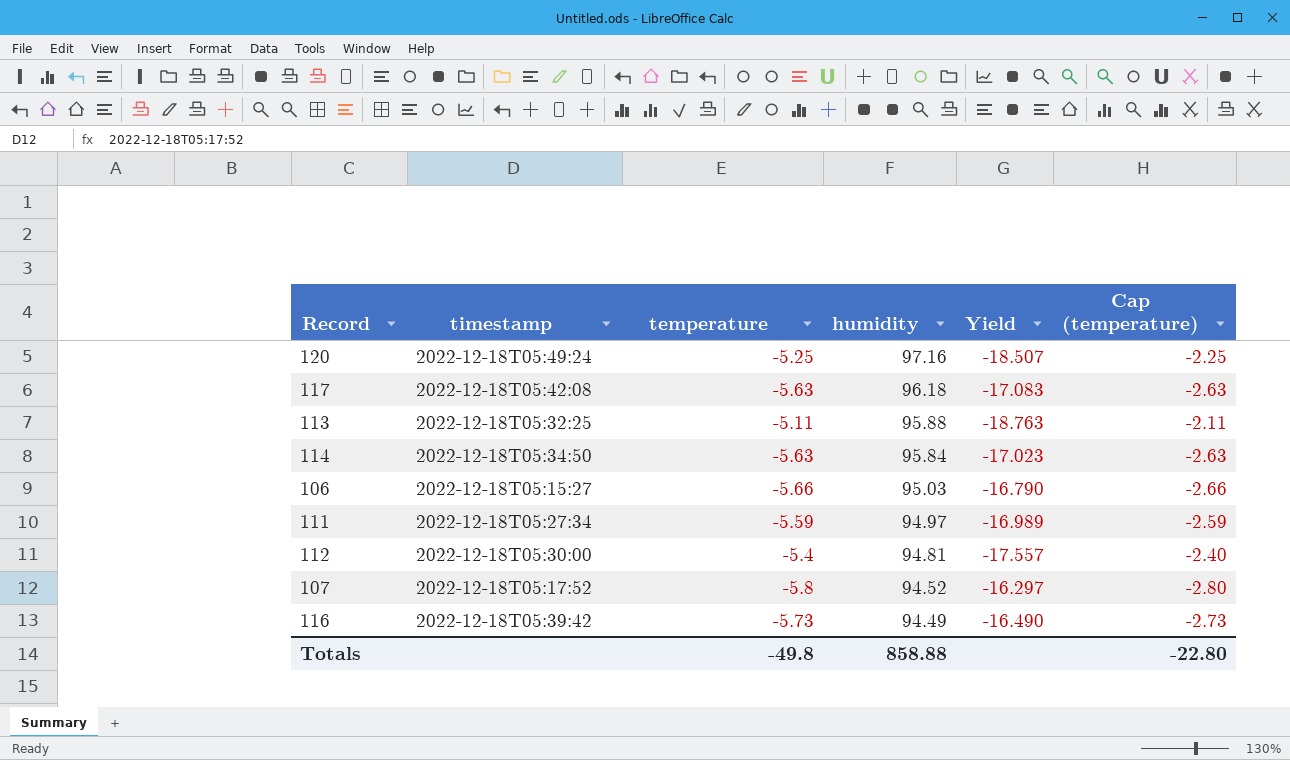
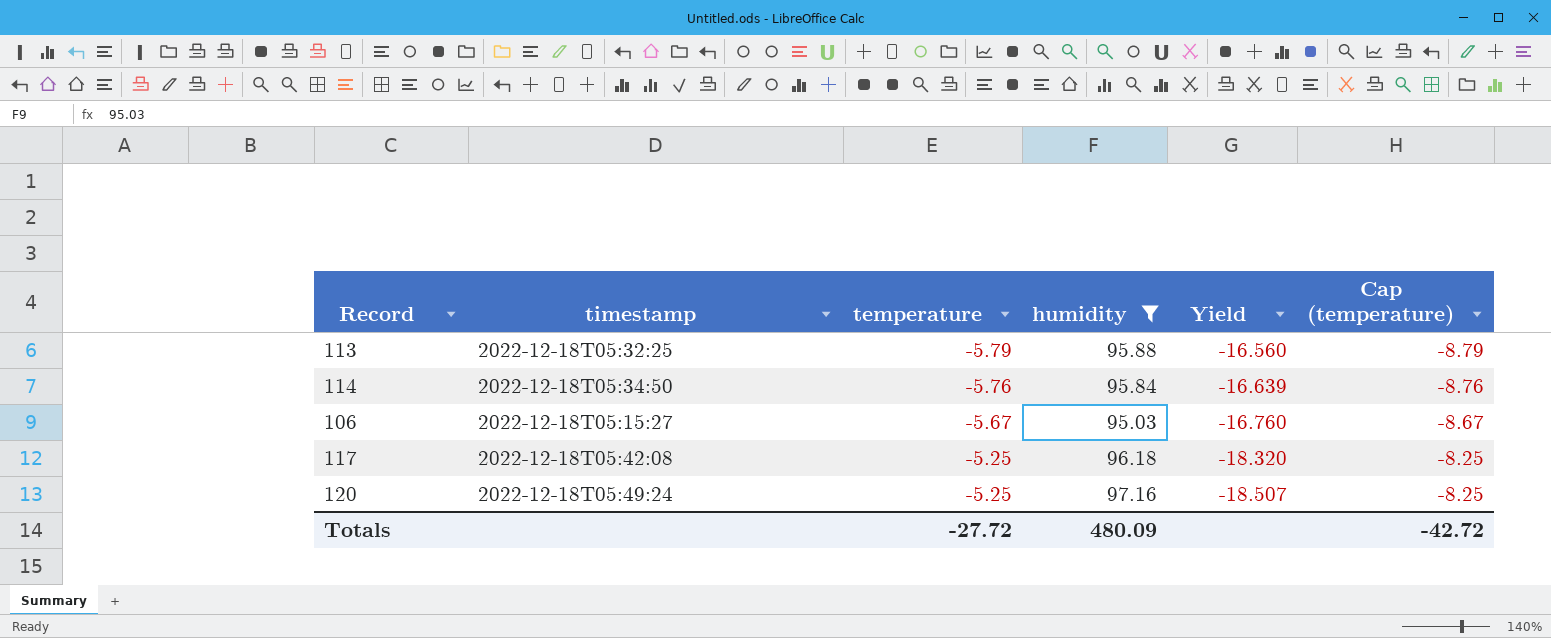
filter: none -> humidity >= 95.03
row order: humidity descending -> temperature ascending
column Cap (temperature) | formula: [temperature] + 3 -> [temperature] - 3
113 | temperature: -5.11 -> -5.79
113 | Yield: -18.763 -> -16.560
114 | temperature: -5.63 -> -5.76
114 | Yield: -17.023 -> -16.639
106 | temperature: -5.66 -> -5.67
106 | Yield: -16.790 -> -16.760
117 | temperature: -5.63 -> -5.25
117 | Yield: -17.083 -> -18.320
Totals | temperature: -49.8 -> -27.72
Totals | humidity: 858.88 -> 480.09
Totals | Cap (temperature): -22.80 -> -42.72

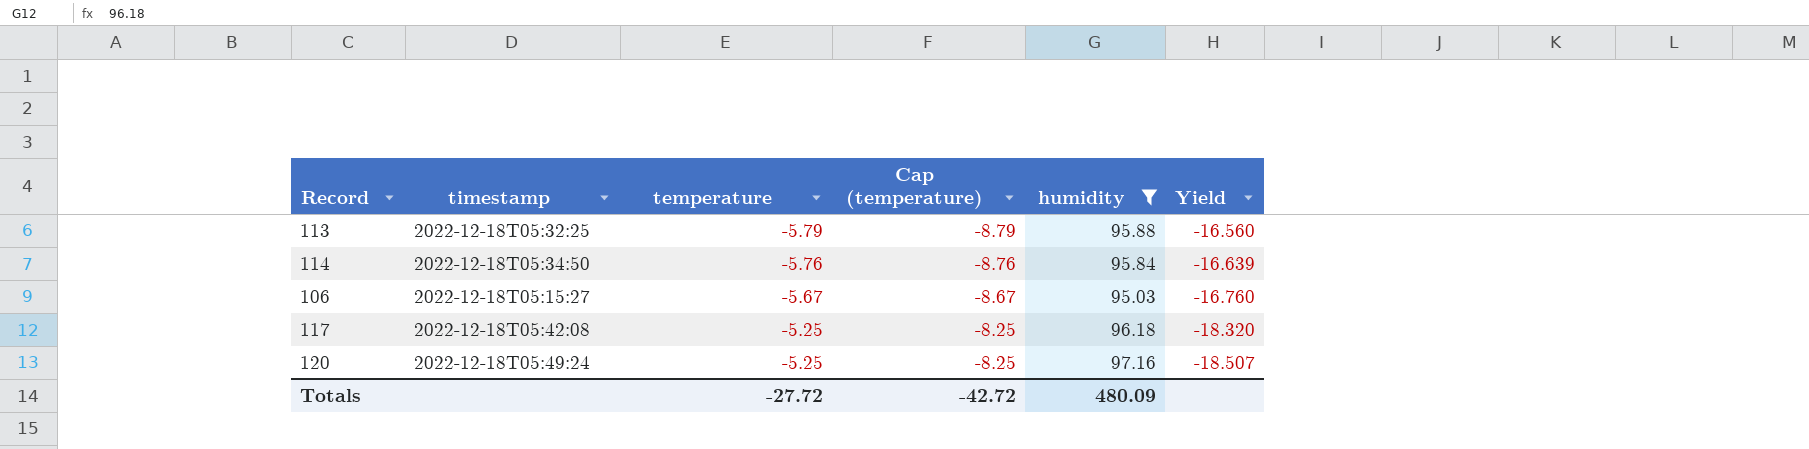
column Cap (temperature) | position: 6 -> 4

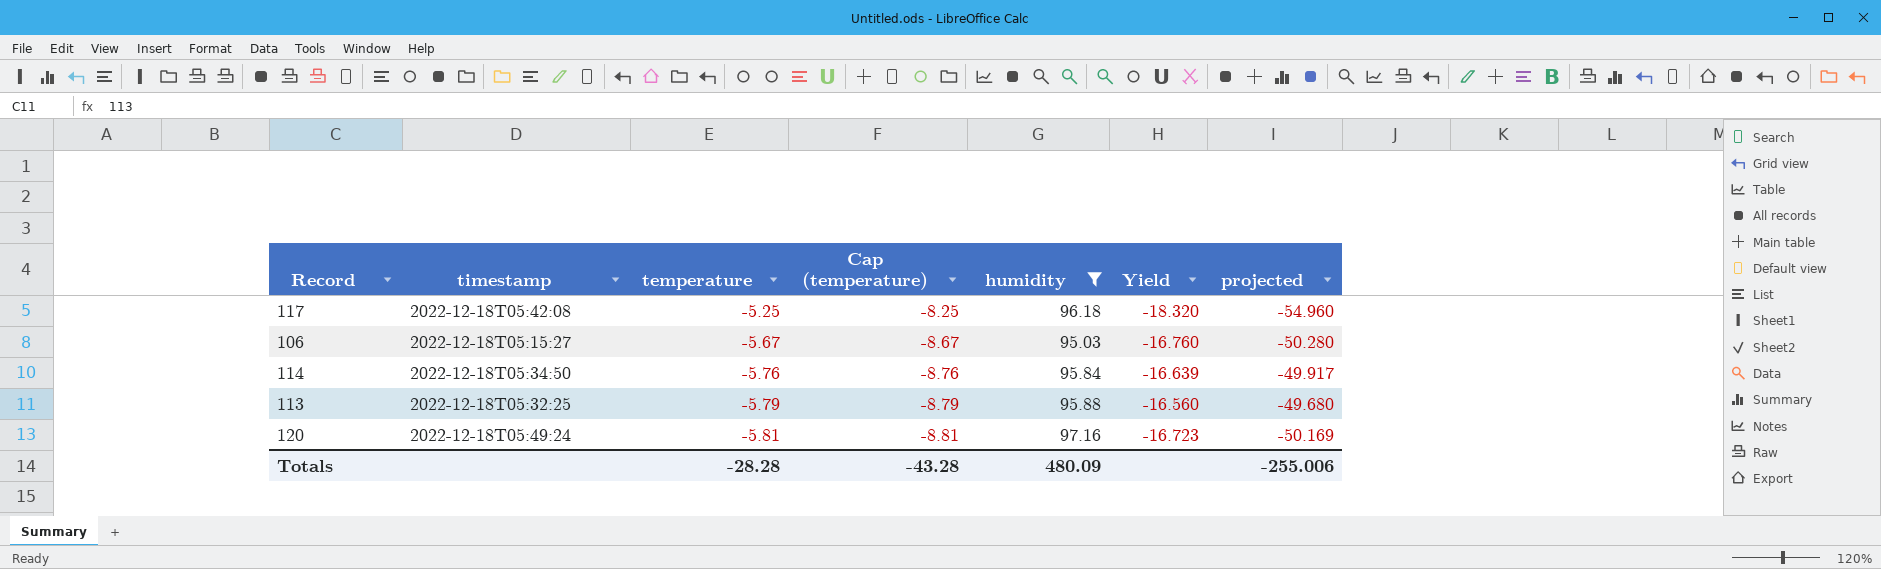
row order: temperature ascending -> temperature descending
column projected | formula: none -> [Yield] * 3
120 | temperature: -5.25 -> -5.81
120 | Cap (temperature): -8.25 -> -8.81
120 | Yield: -18.507 -> -16.723
Totals | temperature: -27.72 -> -28.28
Totals | Cap (temperature): -42.72 -> -43.28

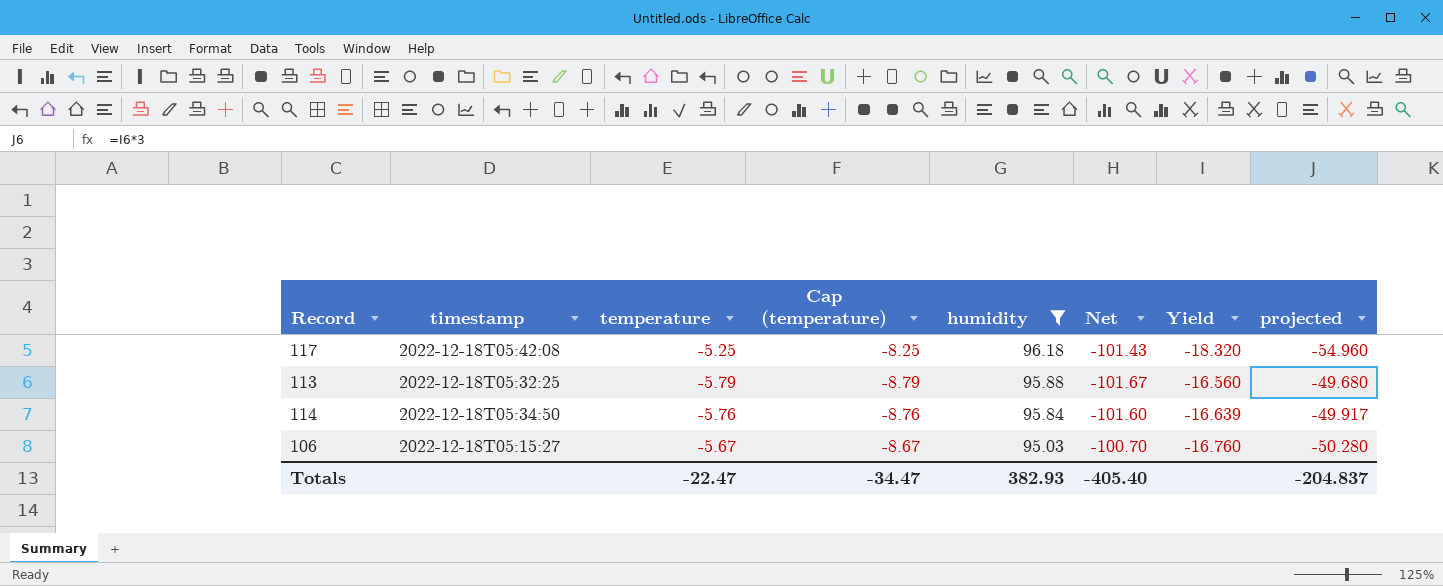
row order: temperature descending -> humidity descending
column Net | formula: none -> [temperature] - [humidity]
row 120: 2022-12-18T05:49:24 | -5.81 | -8.81 | 97.16 | -16.723 | -50.169 -> none
Totals | temperature: -28.28 -> -22.47
Totals | Cap (temperature): -43.28 -> -34.47
Totals | humidity: 480.09 -> 382.93
Totals | projected: -255.006 -> -204.837

